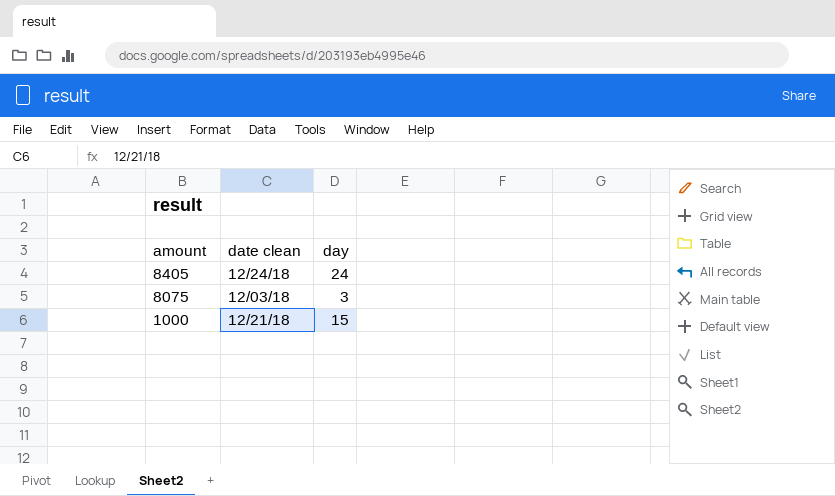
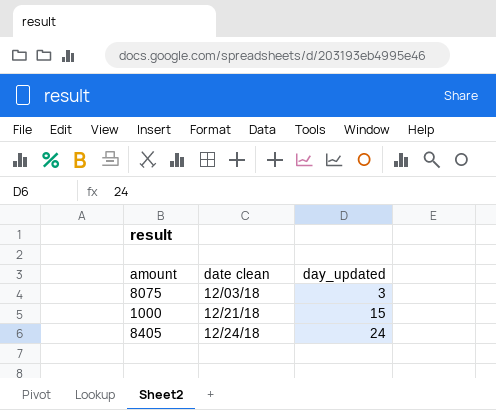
row order: amount descending -> date clean ascending
column name: day -> day_updated

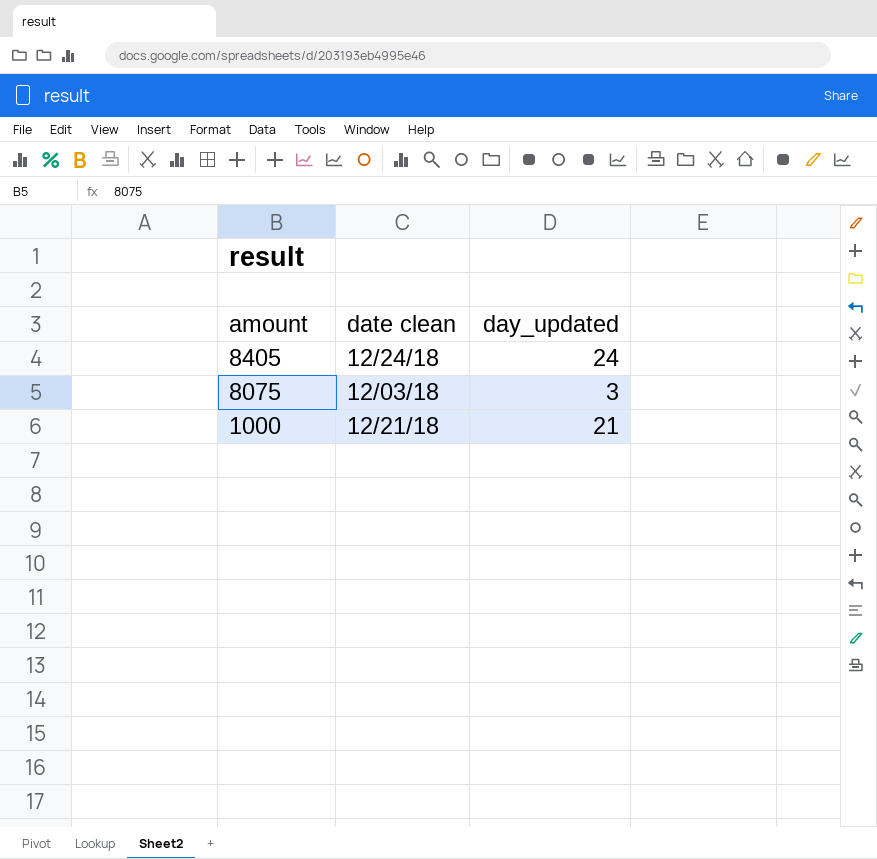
row order: date clean ascending -> amount descending
1000 | day_updated: 15 -> 21

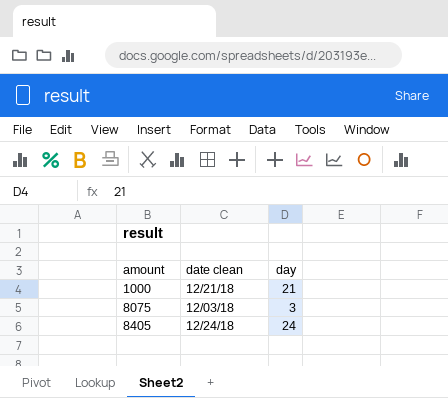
row order: amount descending -> amount ascending
column name: day_updated -> day

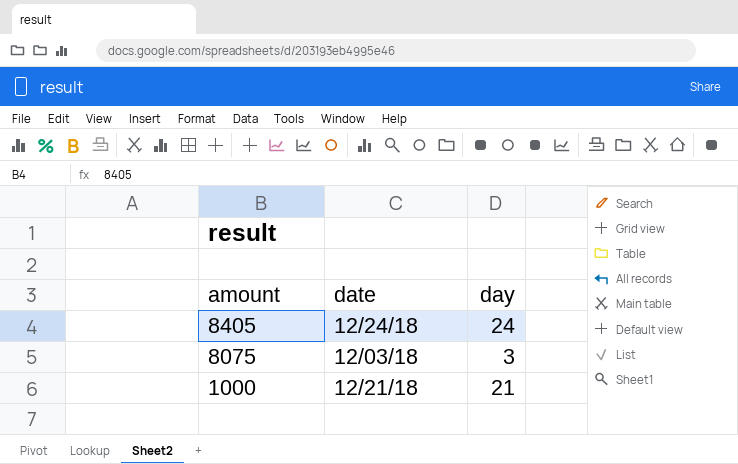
row order: amount ascending -> amount descending
column name: date clean -> date

